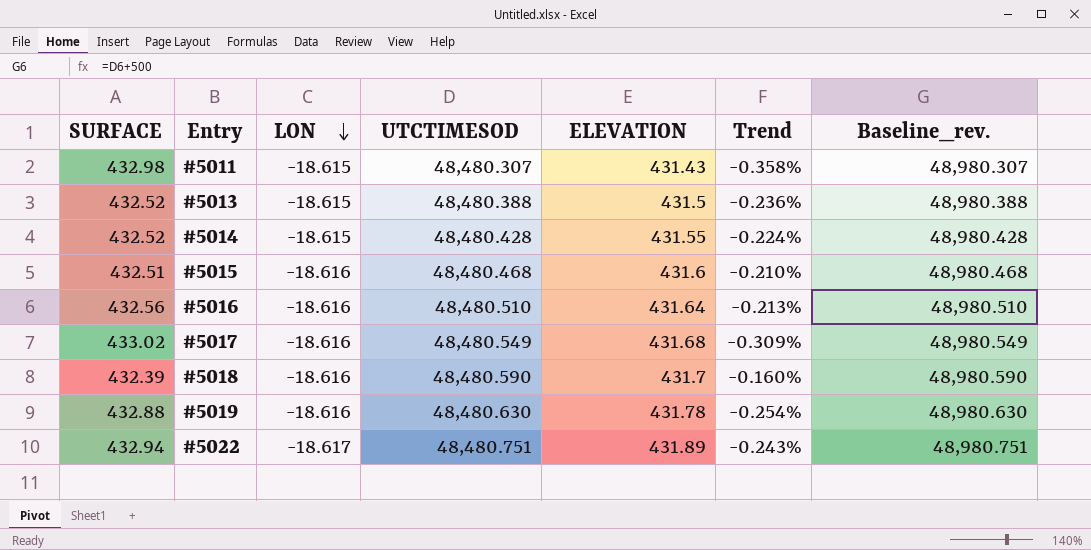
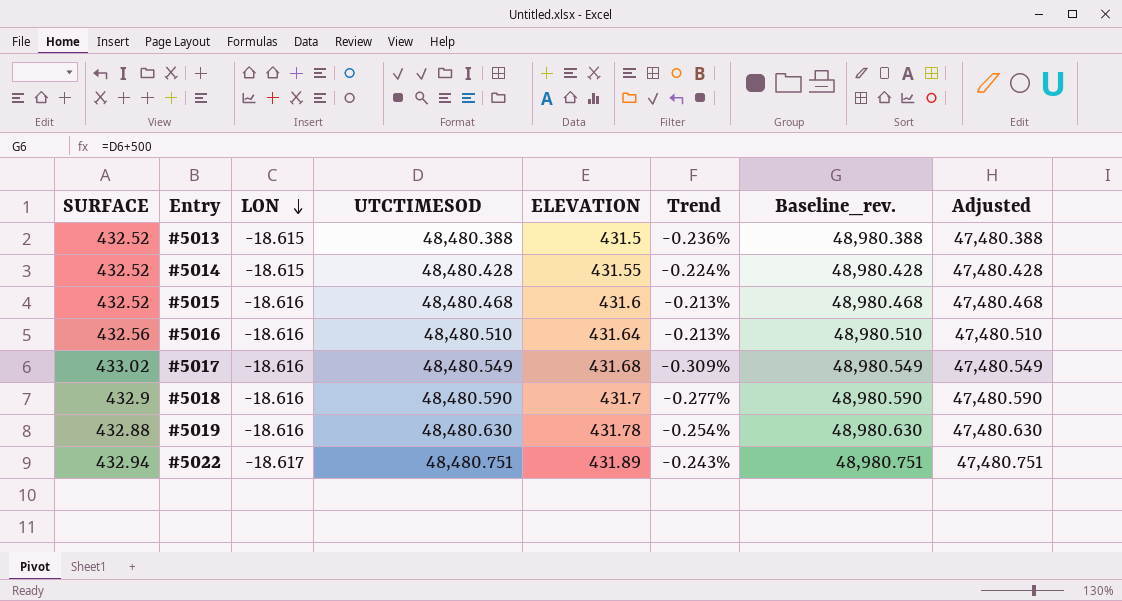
column Adjusted | formula: none -> [UTCTIMESOD] - 1000
row #5011: 432.98 | -18.615 | 48,480.307 | 431.43 | -0.358% | 48,980.307 -> none
#5015 | SURFACE: 432.51 -> 432.52
#5015 | Trend: -0.210% -> -0.213%
#5018 | SURFACE: 432.39 -> 432.9
#5018 | Trend: -0.160% -> -0.277%

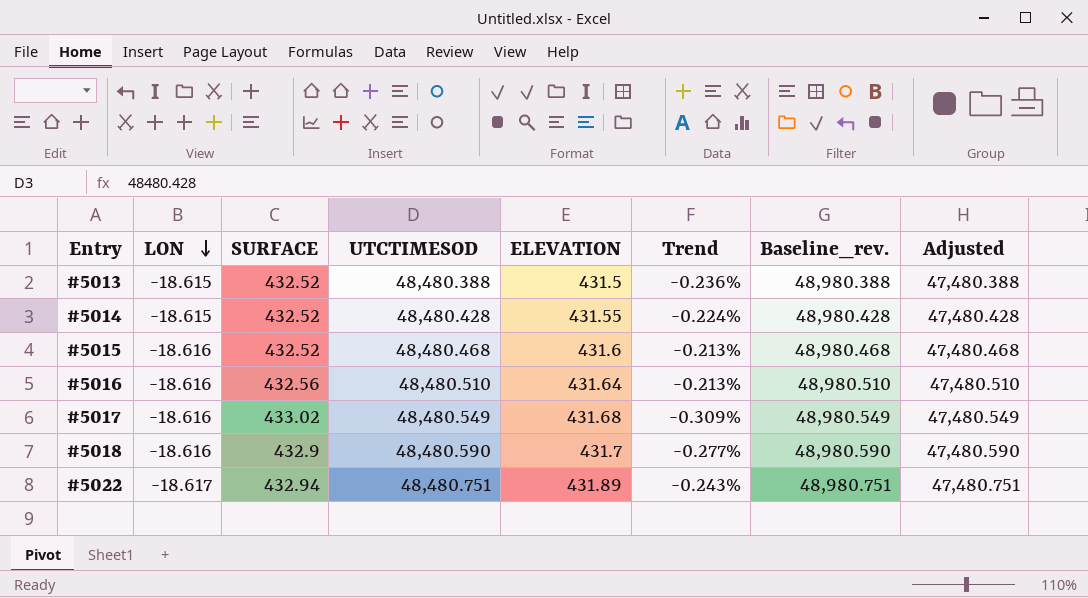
column SURFACE | position: 1 -> 3
row #5019: 432.88 | -18.616 | 48,480.630 | 431.78 | -0.254% | 48,980.630 | 47,480.630 -> none

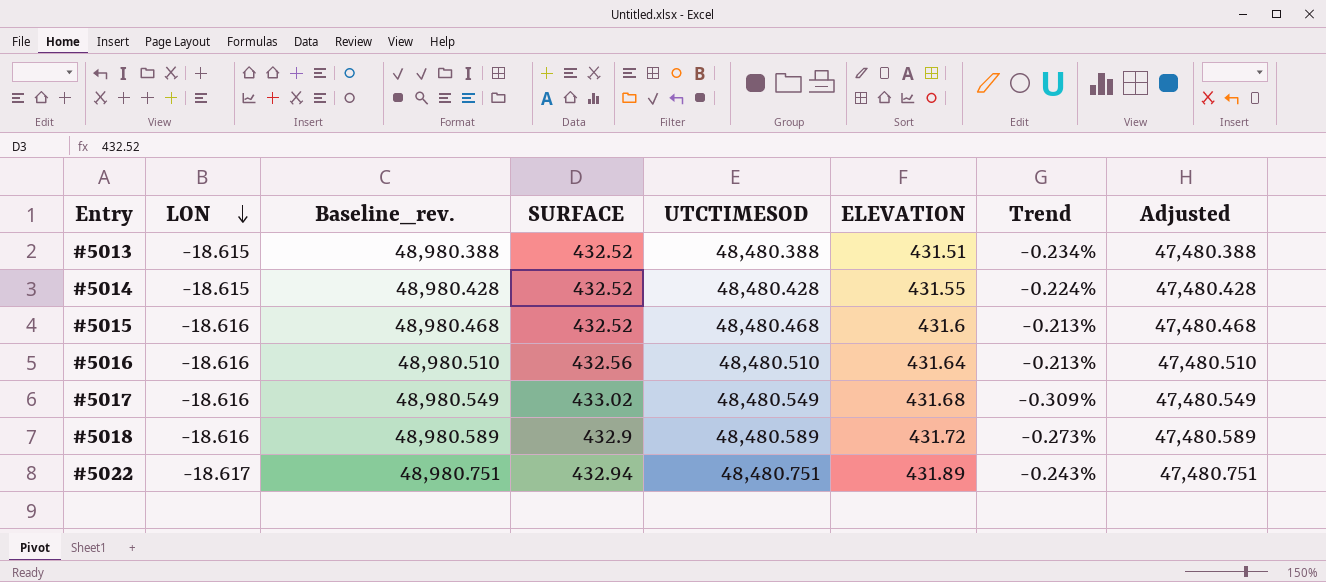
column Baseline_rev. | position: 7 -> 3
#5013 | ELEVATION: 431.5 -> 431.51
#5013 | Trend: -0.236% -> -0.234%
#5018 | Baseline_rev.: 48,980.590 -> 48,980.589
#5018 | UTCTIMESOD: 48,480.590 -> 48,480.589
#5018 | ELEVATION: 431.7 -> 431.72
#5018 | Trend: -0.277% -> -0.273%
#5018 | Adjusted: 47,480.590 -> 47,480.589

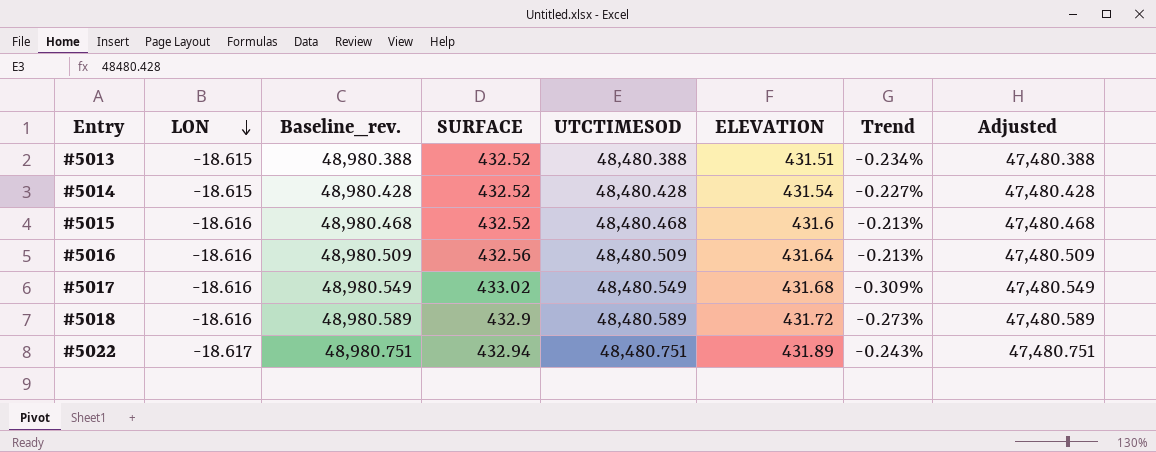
#5014 | ELEVATION: 431.55 -> 431.54
#5014 | Trend: -0.224% -> -0.227%
#5016 | Baseline_rev.: 48,980.510 -> 48,980.509
#5016 | UTCTIMESOD: 48,480.510 -> 48,480.509
#5016 | Adjusted: 47,480.510 -> 47,480.509

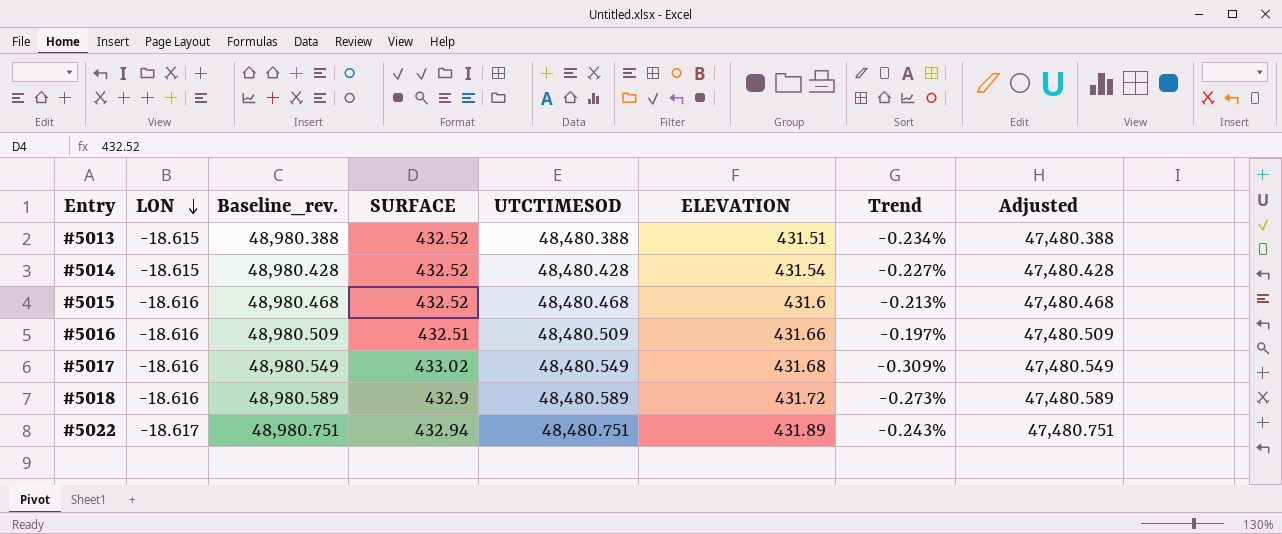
#5016 | SURFACE: 432.56 -> 432.51
#5016 | ELEVATION: 431.64 -> 431.66
#5016 | Trend: -0.213% -> -0.197%

